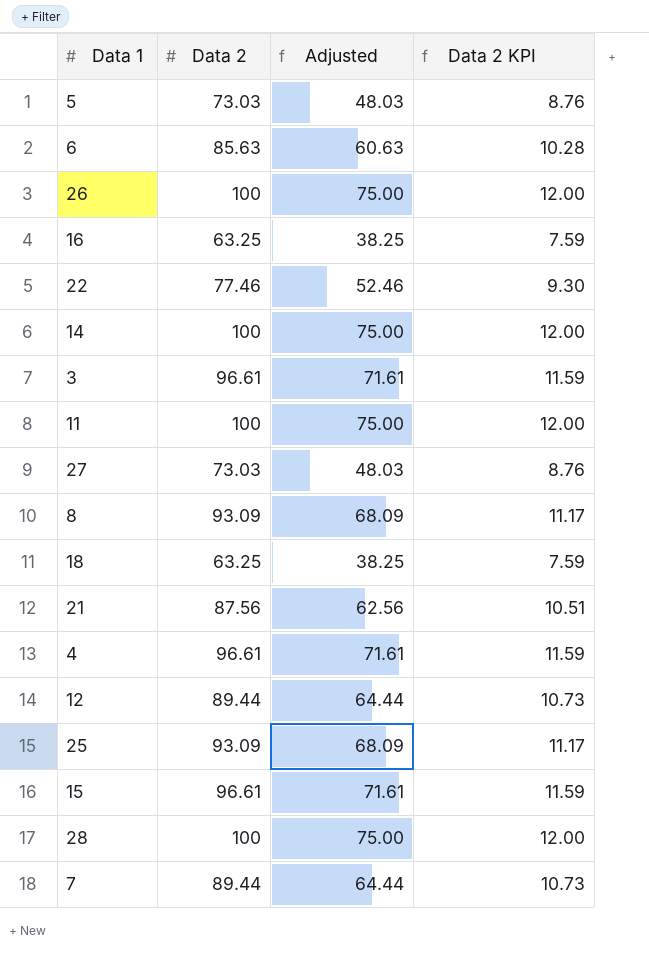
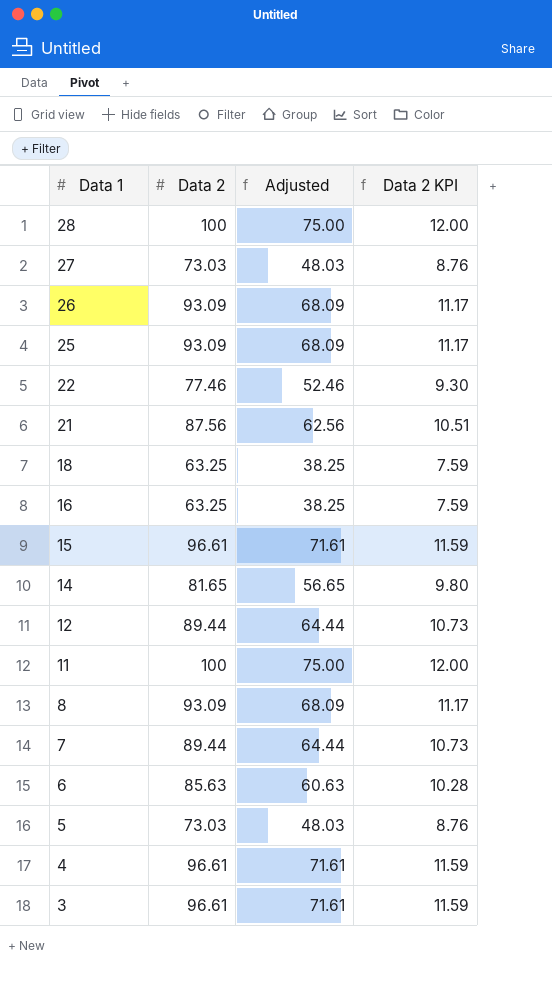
row order: none -> Data 1 descending
26 | Data 2: 100 -> 93.09
26 | Adjusted: 75.00 -> 68.09
26 | Data 2 KPI: 12.00 -> 11.17
14 | Data 2: 100 -> 81.65
14 | Adjusted: 75.00 -> 56.65
14 | Data 2 KPI: 12.00 -> 9.80

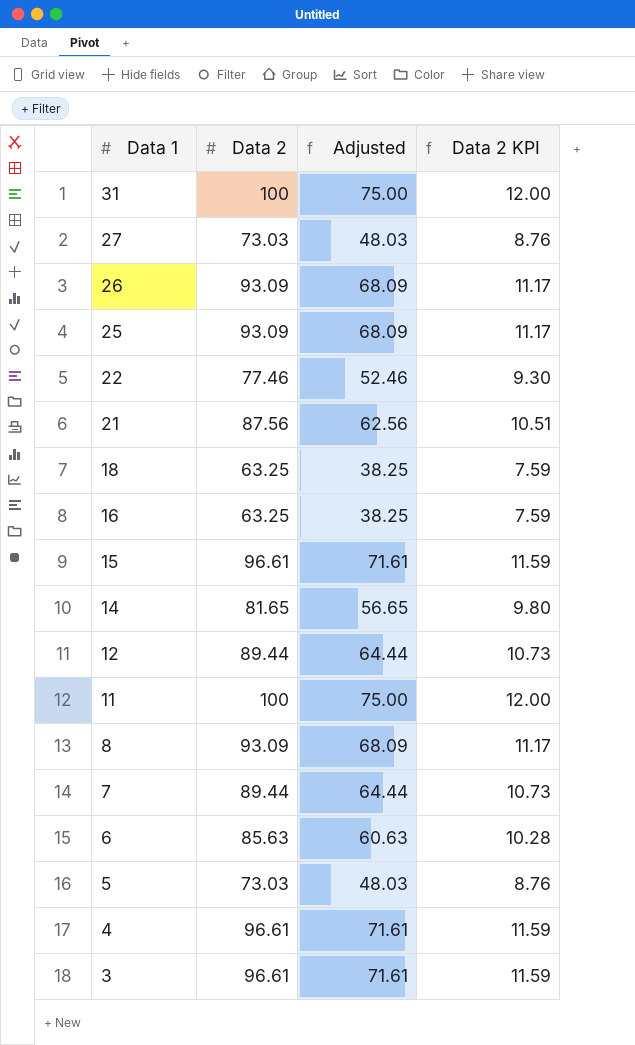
row 28: 100 | 75.00 | 12.00 -> none
row 31: none -> 100 | 75.00 | 12.00

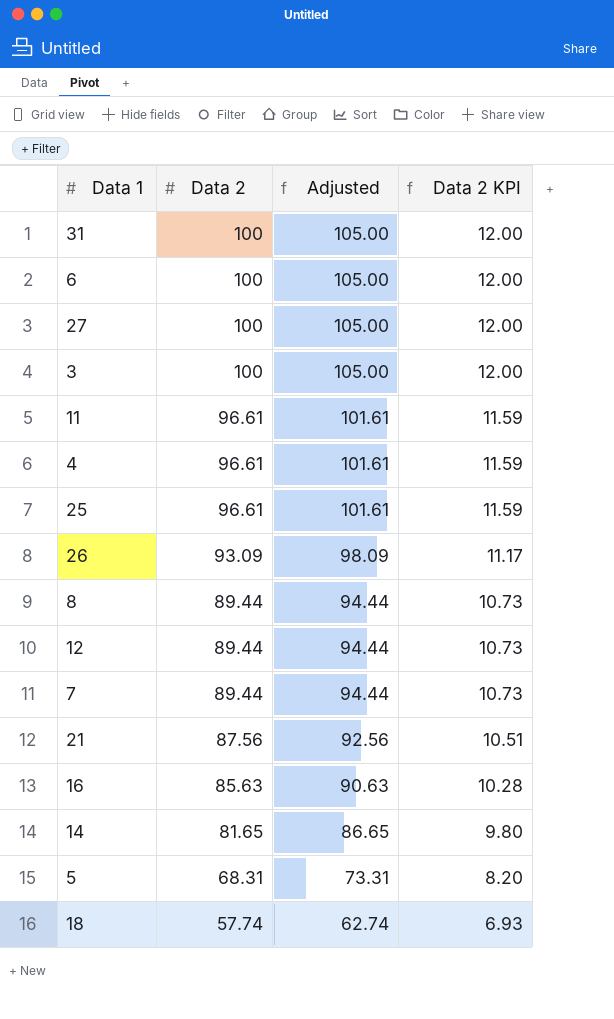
row order: Data 1 descending -> Data 2 descending
column Adjusted | formula: [Data 2] - 25 -> [Data 2] + 5
row 22: 77.46 | 52.46 | 9.30 -> none
row 15: 96.61 | 71.61 | 11.59 -> none
6 | Data 2: 85.63 -> 100
6 | Data 2 KPI: 10.28 -> 12.00
27 | Data 2: 73.03 -> 100
27 | Data 2 KPI: 8.76 -> 12.00
3 | Data 2: 96.61 -> 100
3 | Data 2 KPI: 11.59 -> 12.00
11 | Data 2: 100 -> 96.61
11 | Data 2 KPI: 12.00 -> 11.59
25 | Data 2: 93.09 -> 96.61
25 | Data 2 KPI: 11.17 -> 11.59
8 | Data 2: 93.09 -> 89.44
8 | Data 2 KPI: 11.17 -> 10.73
16 | Data 2: 63.25 -> 85.63
16 | Data 2 KPI: 7.59 -> 10.28
5 | Data 2: 73.03 -> 68.31
5 | Data 2 KPI: 8.76 -> 8.20
18 | Data 2: 63.25 -> 57.74
18 | Data 2 KPI: 7.59 -> 6.93

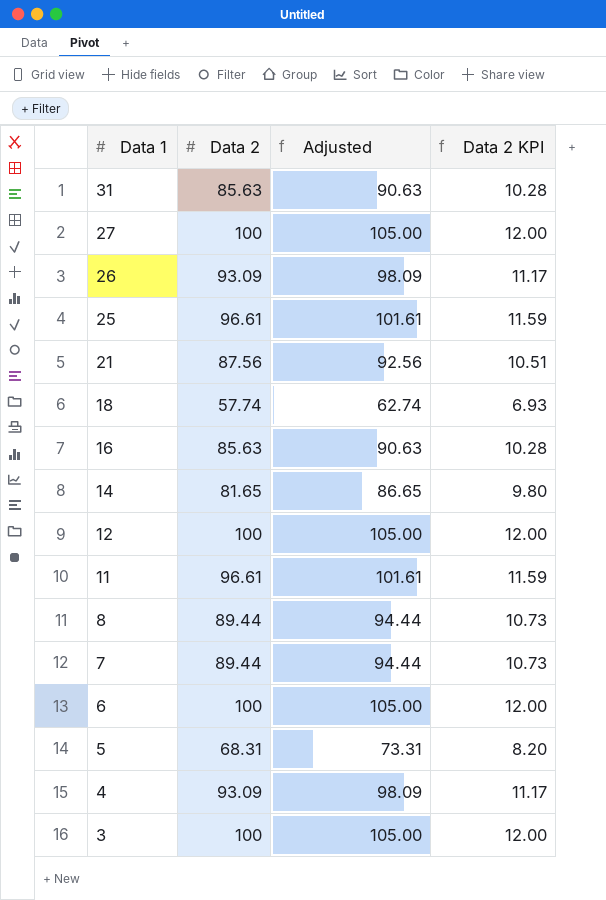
row order: Data 2 descending -> Data 1 descending
31 | Data 2: 100 -> 85.63
31 | Adjusted: 105.00 -> 90.63
31 | Data 2 KPI: 12.00 -> 10.28
12 | Data 2: 89.44 -> 100
12 | Adjusted: 94.44 -> 105.00
12 | Data 2 KPI: 10.73 -> 12.00
4 | Data 2: 96.61 -> 93.09
4 | Adjusted: 101.61 -> 98.09
4 | Data 2 KPI: 11.59 -> 11.17

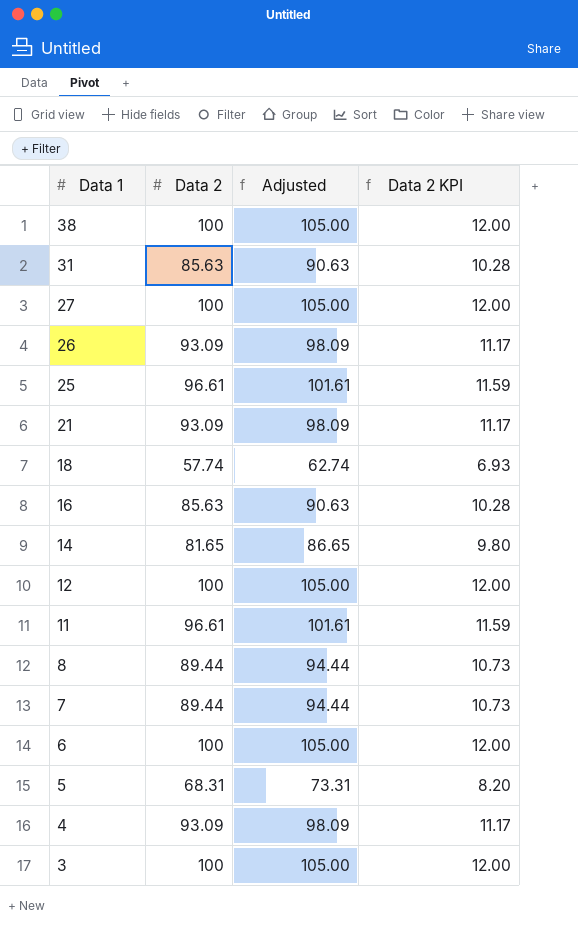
row 38: none -> 100 | 105.00 | 12.00
21 | Data 2: 87.56 -> 93.09
21 | Adjusted: 92.56 -> 98.09
21 | Data 2 KPI: 10.51 -> 11.17

